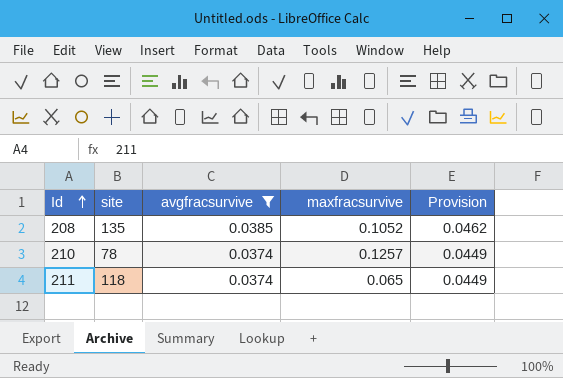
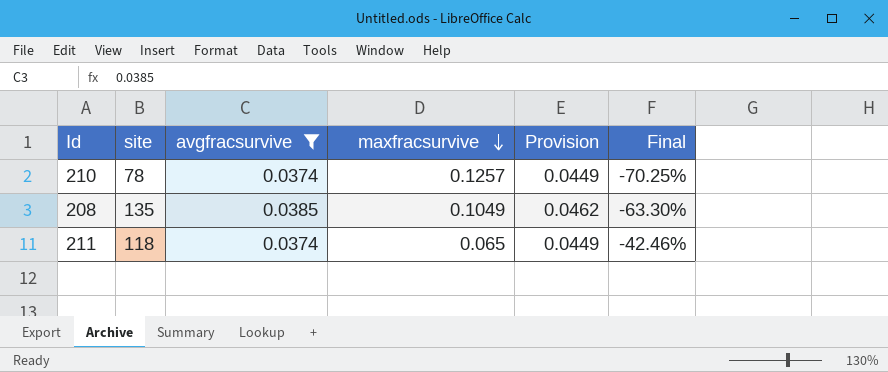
row order: Id ascending -> maxfracsurvive descending
column Final | formula: none -> ([avgfracsurvive] - [maxfracsurvive]) / [maxfracsurvive]
208 | maxfracsurvive: 0.1052 -> 0.1049

